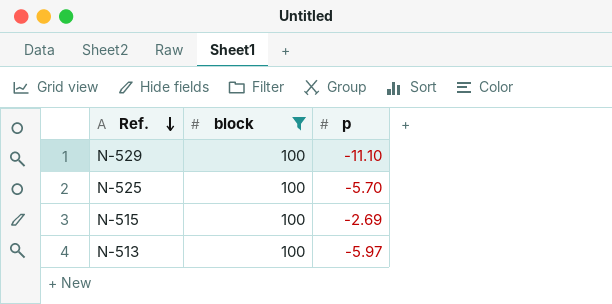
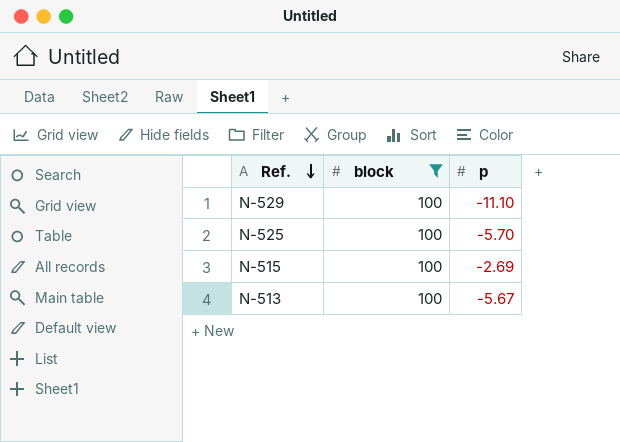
N-513 | p: -5.97 -> -5.67

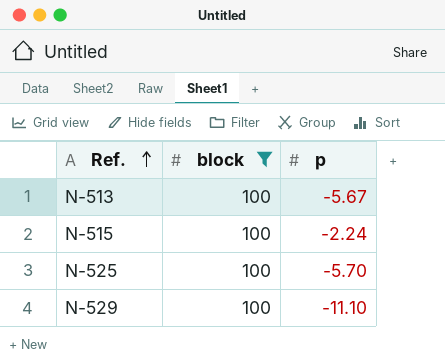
row order: Ref. descending -> Ref. ascending
N-515 | p: -2.69 -> -2.24

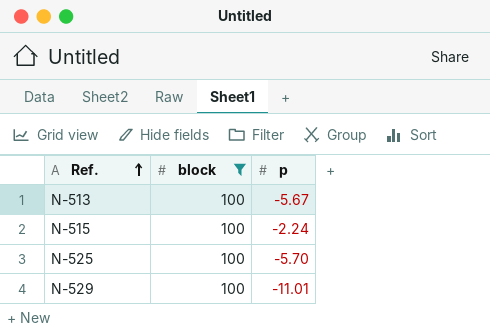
N-529 | p: -11.10 -> -11.01

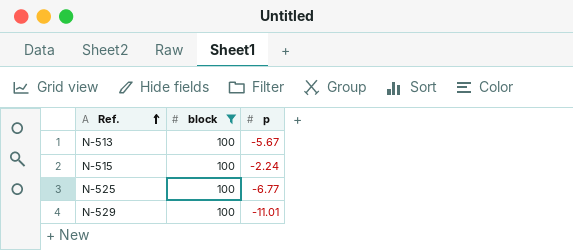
N-525 | p: -5.70 -> -6.77

